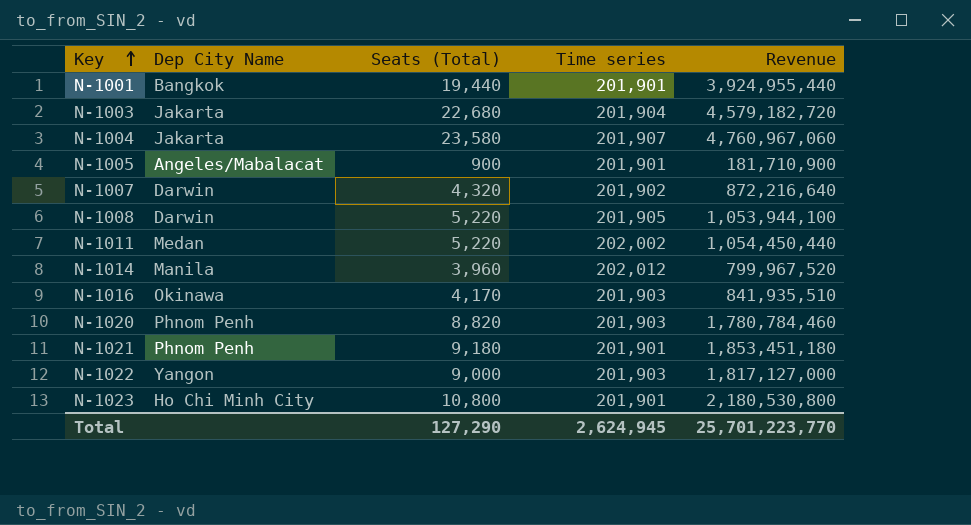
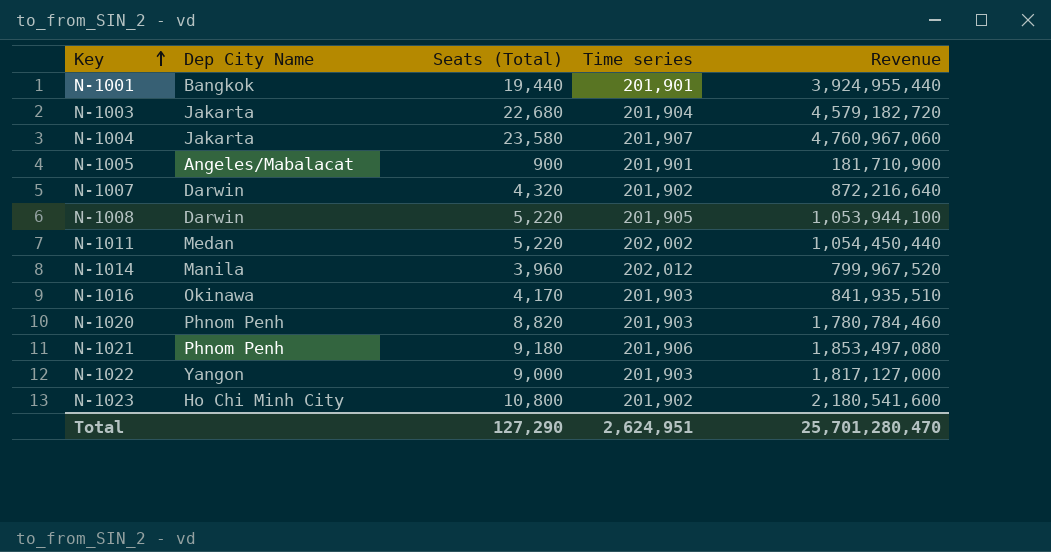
N-1021 | Time series: 201,901 -> 201,906
N-1021 | Revenue: 1,853,451,180 -> 1,853,497,080
N-1023 | Time series: 201,901 -> 201,902
N-1023 | Revenue: 2,180,530,800 -> 2,180,541,600
Total | Time series: 2,624,945 -> 2,624,951
Total | Revenue: 25,701,223,770 -> 25,701,280,470

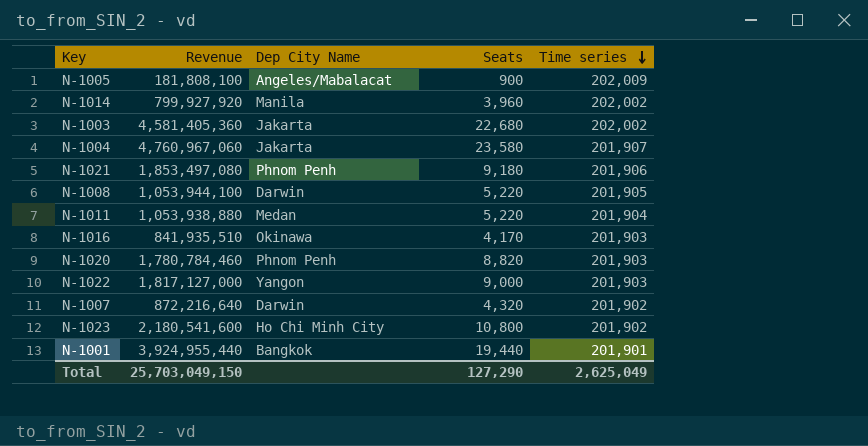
row order: Key ascending -> Time series descending
column Revenue | position: 5 -> 2
column name: Seats (Total) -> Seats
N-1005 | Revenue: 181,710,900 -> 181,808,100
N-1005 | Time series: 201,901 -> 202,009
N-1014 | Revenue: 799,967,520 -> 799,927,920
N-1014 | Time series: 202,012 -> 202,002
N-1003 | Revenue: 4,579,182,720 -> 4,581,405,360
N-1003 | Time series: 201,904 -> 202,002
N-1011 | Revenue: 1,054,450,440 -> 1,053,938,880
N-1011 | Time series: 202,002 -> 201,904
Total | Revenue: 25,701,280,470 -> 25,703,049,150
Total | Time series: 2,624,951 -> 2,625,049

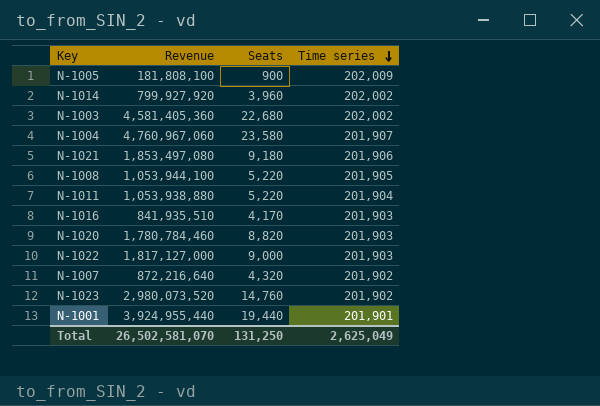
column Dep City Name | position: 3 -> none
N-1023 | Revenue: 2,180,541,600 -> 2,980,073,520
N-1023 | Seats: 10,800 -> 14,760
Total | Revenue: 25,703,049,150 -> 26,502,581,070
Total | Seats: 127,290 -> 131,250

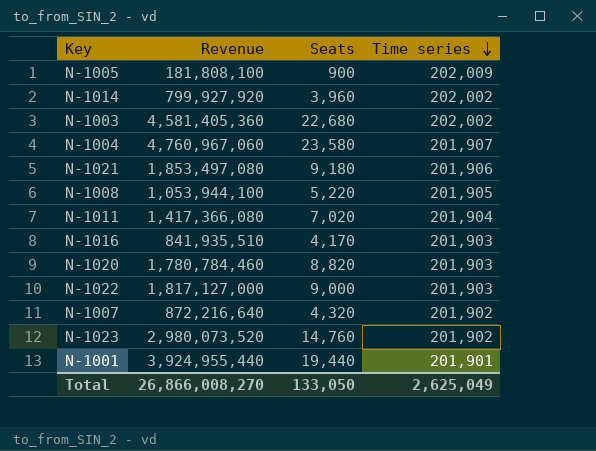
N-1011 | Revenue: 1,053,938,880 -> 1,417,366,080
N-1011 | Seats: 5,220 -> 7,020
Total | Revenue: 26,502,581,070 -> 26,866,008,270
Total | Seats: 131,250 -> 133,050

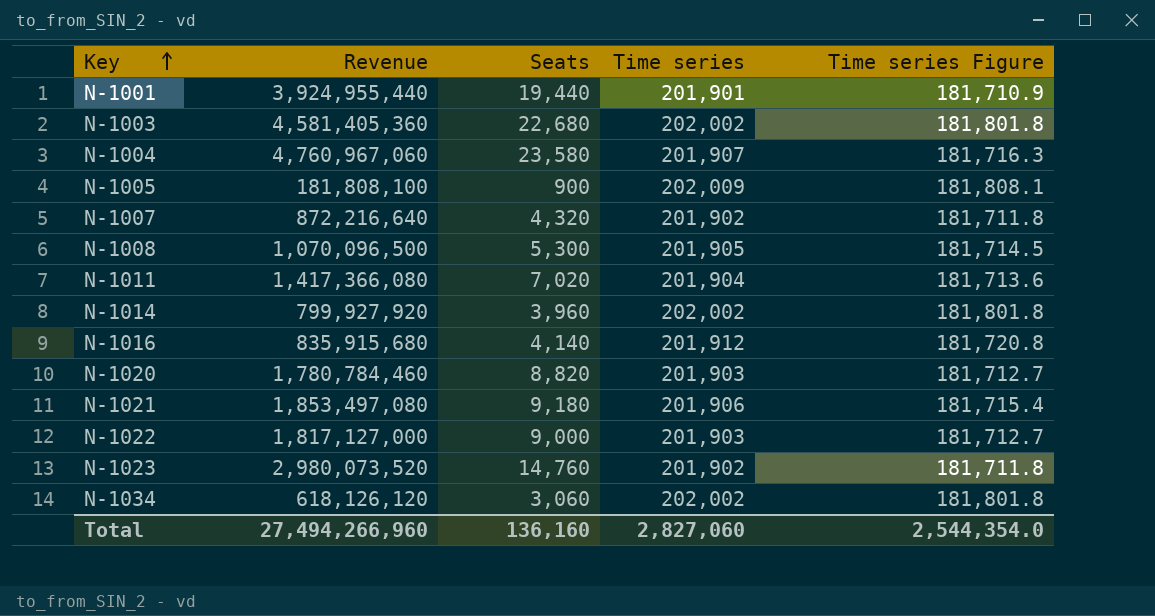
row order: Time series descending -> Key ascending
column Time series Figure | formula: none -> [Time series] * 0.9
N-1008 | Revenue: 1,053,944,100 -> 1,070,096,500
N-1008 | Seats: 5,220 -> 5,300
N-1016 | Revenue: 841,935,510 -> 835,915,680
N-1016 | Seats: 4,170 -> 4,140
N-1016 | Time series: 201,903 -> 201,912
row N-1034: none -> 618,126,120 | 3,060 | 202,002 | 181,801.8
Total | Revenue: 26,866,008,270 -> 27,494,266,960
Total | Seats: 133,050 -> 136,160
Total | Time series: 2,625,049 -> 2,827,060

